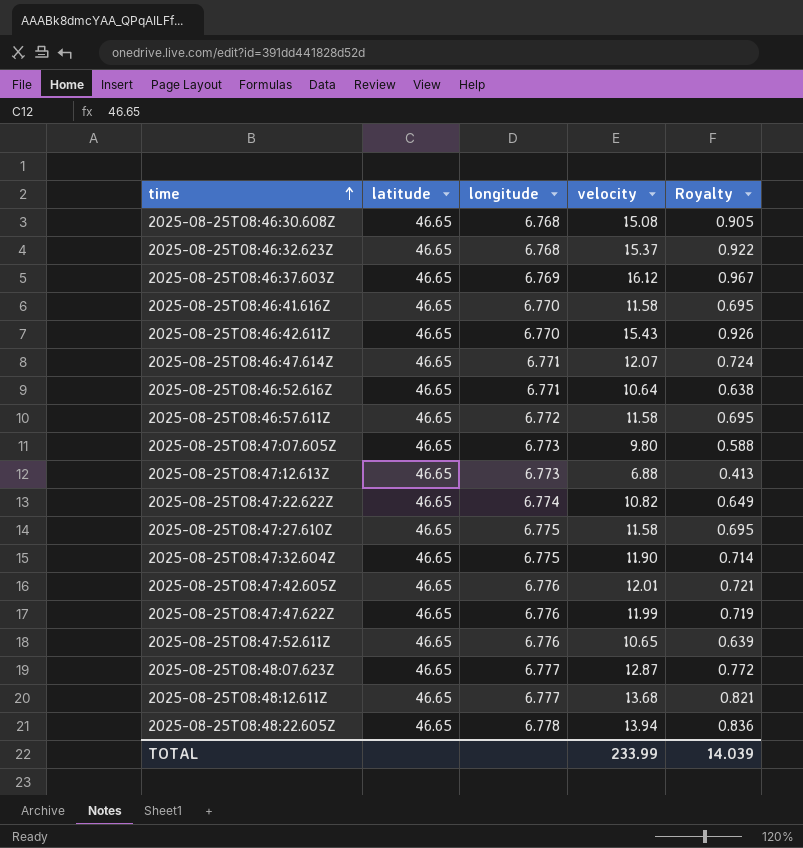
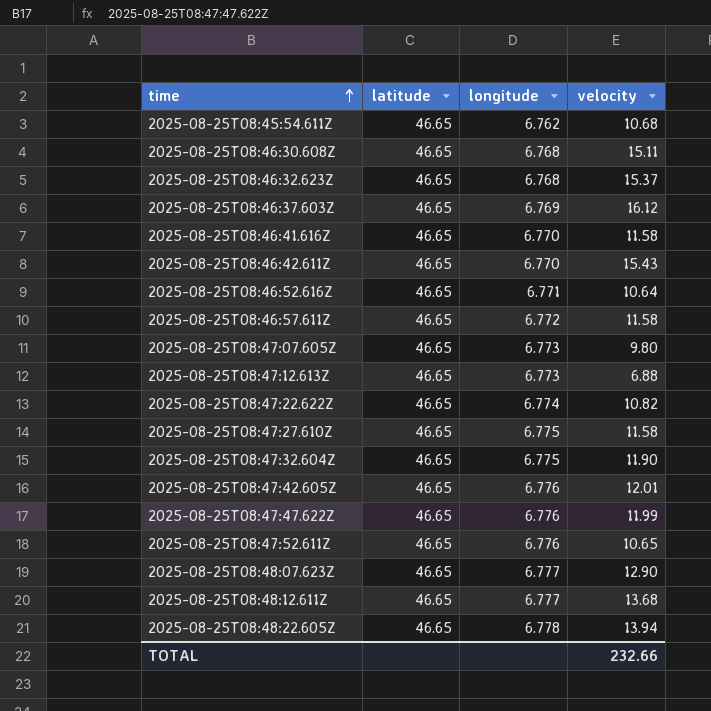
column Royalty | formula: [velocity] * 0.06 -> none
row 2025-08-25T08:46:47.614Z: 46.65 | 6.771 | 12.07 | 0.724 -> none
row 2025-08-25T08:45:54.611Z: none -> 46.65 | 6.762 | 10.68
2025-08-25T08:46:30.608Z | velocity: 15.08 -> 15.11
2025-08-25T08:48:07.623Z | velocity: 12.87 -> 12.90
TOTAL | velocity: 233.99 -> 232.66

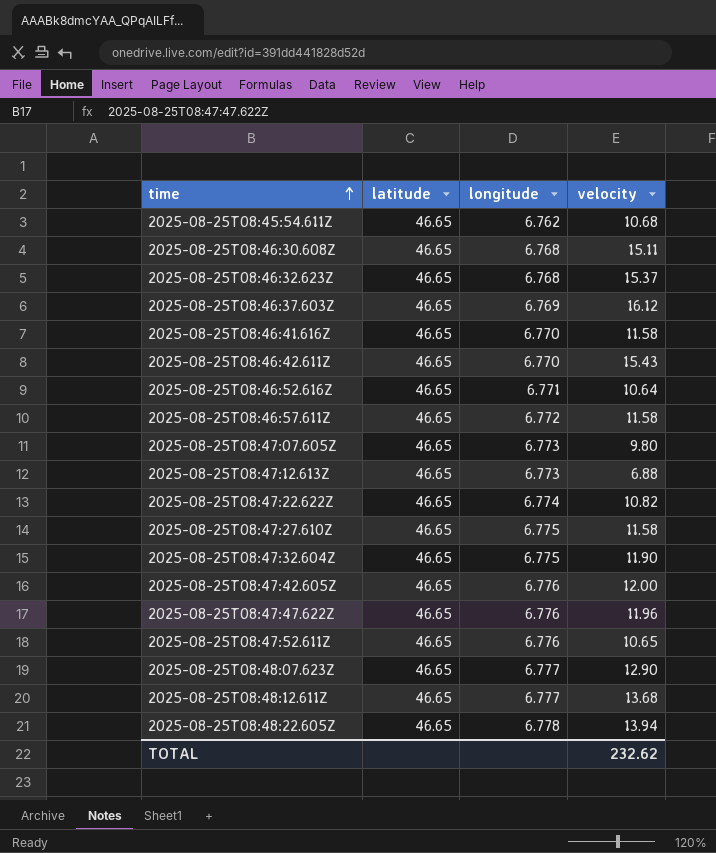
2025-08-25T08:47:42.605Z | velocity: 12.01 -> 12.00
2025-08-25T08:47:47.622Z | velocity: 11.99 -> 11.96
TOTAL | velocity: 232.66 -> 232.62

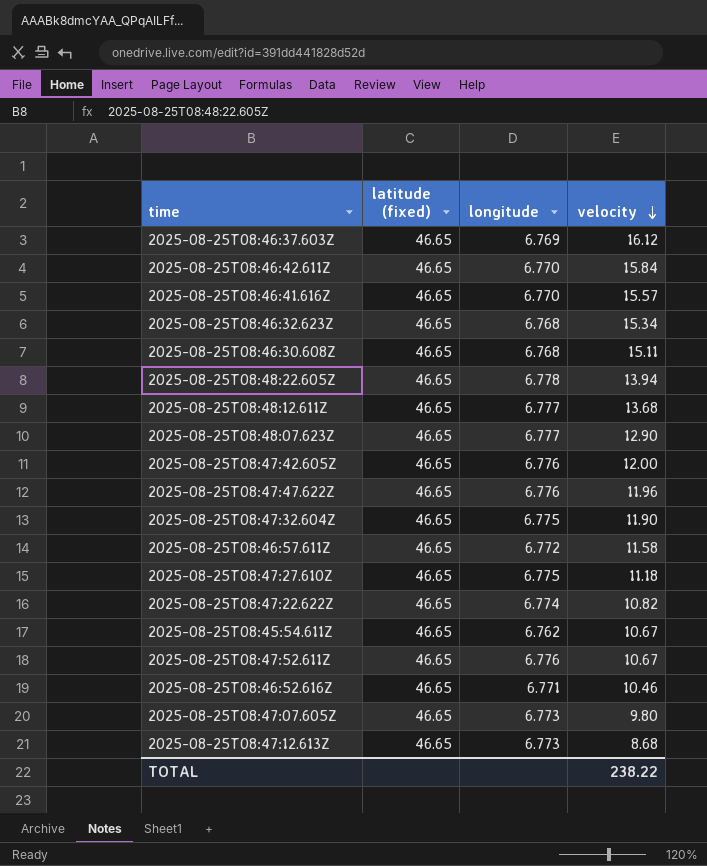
row order: time ascending -> velocity descending
column name: latitude -> latitude (fixed)
2025-08-25T08:46:42.611Z | velocity: 15.43 -> 15.84
2025-08-25T08:46:41.616Z | velocity: 11.58 -> 15.57
2025-08-25T08:46:32.623Z | velocity: 15.37 -> 15.34
2025-08-25T08:47:27.610Z | velocity: 11.58 -> 11.18
2025-08-25T08:45:54.611Z | velocity: 10.68 -> 10.67
2025-08-25T08:47:52.611Z | velocity: 10.65 -> 10.67
2025-08-25T08:46:52.616Z | velocity: 10.64 -> 10.46
2025-08-25T08:47:12.613Z | velocity: 6.88 -> 8.68
TOTAL | velocity: 232.62 -> 238.22

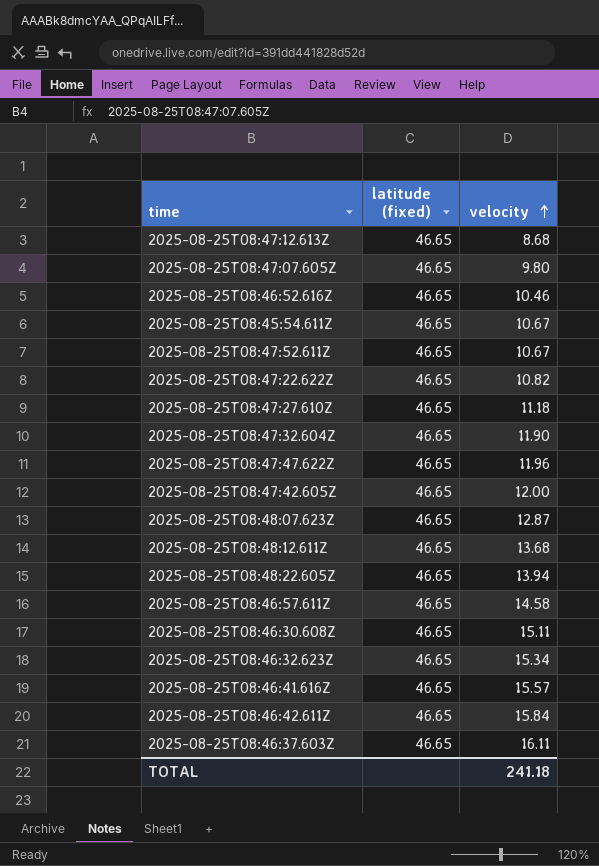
row order: velocity descending -> velocity ascending
column longitude | position: 3 -> none
2025-08-25T08:48:07.623Z | velocity: 12.90 -> 12.87
2025-08-25T08:46:57.611Z | velocity: 11.58 -> 14.58
2025-08-25T08:46:37.603Z | velocity: 16.12 -> 16.11
TOTAL | velocity: 238.22 -> 241.18

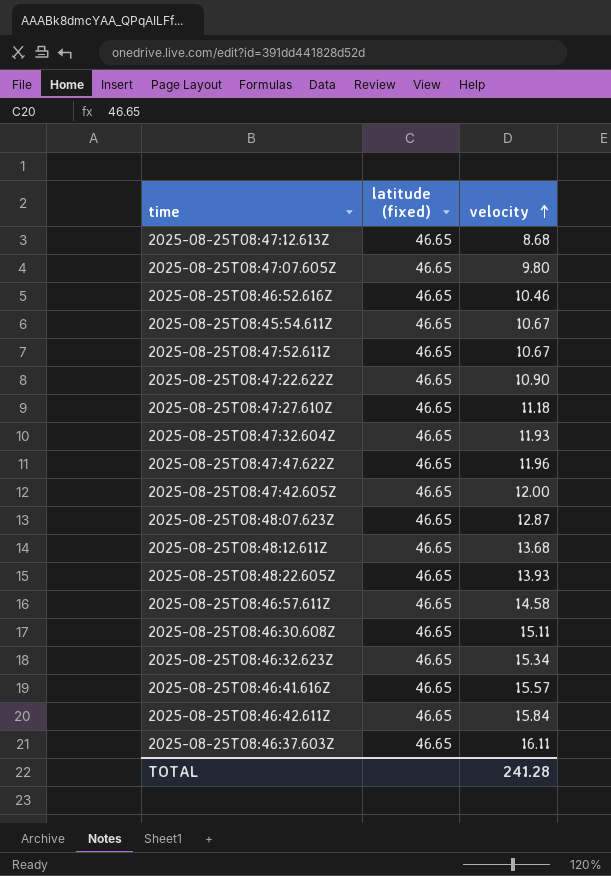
2025-08-25T08:47:22.622Z | velocity: 10.82 -> 10.90
2025-08-25T08:47:32.604Z | velocity: 11.90 -> 11.93
2025-08-25T08:48:22.605Z | velocity: 13.94 -> 13.93
TOTAL | velocity: 241.18 -> 241.28

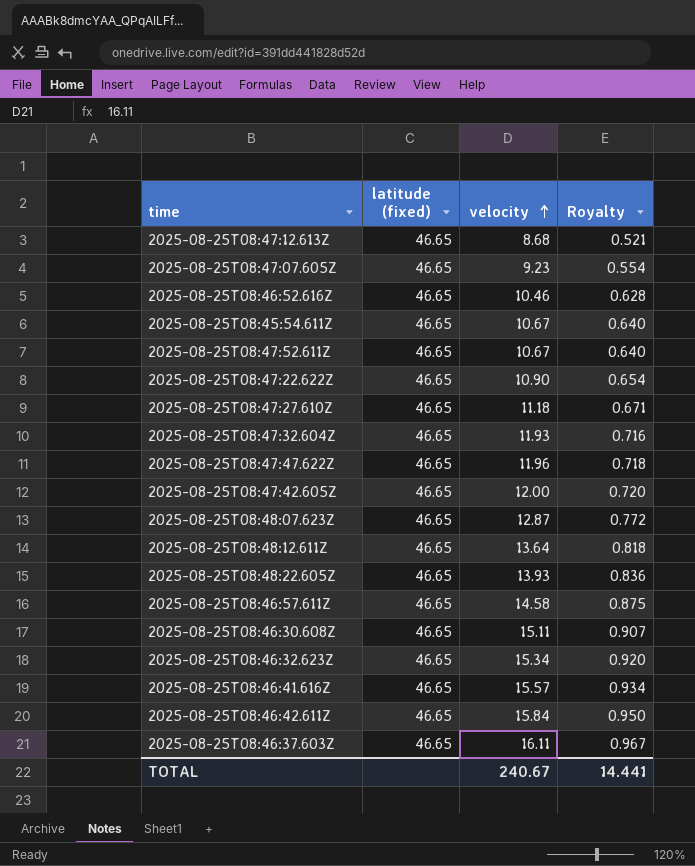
column Royalty | formula: none -> [velocity] * 0.06
2025-08-25T08:47:07.605Z | velocity: 9.80 -> 9.23
2025-08-25T08:48:12.611Z | velocity: 13.68 -> 13.64
TOTAL | velocity: 241.28 -> 240.67

